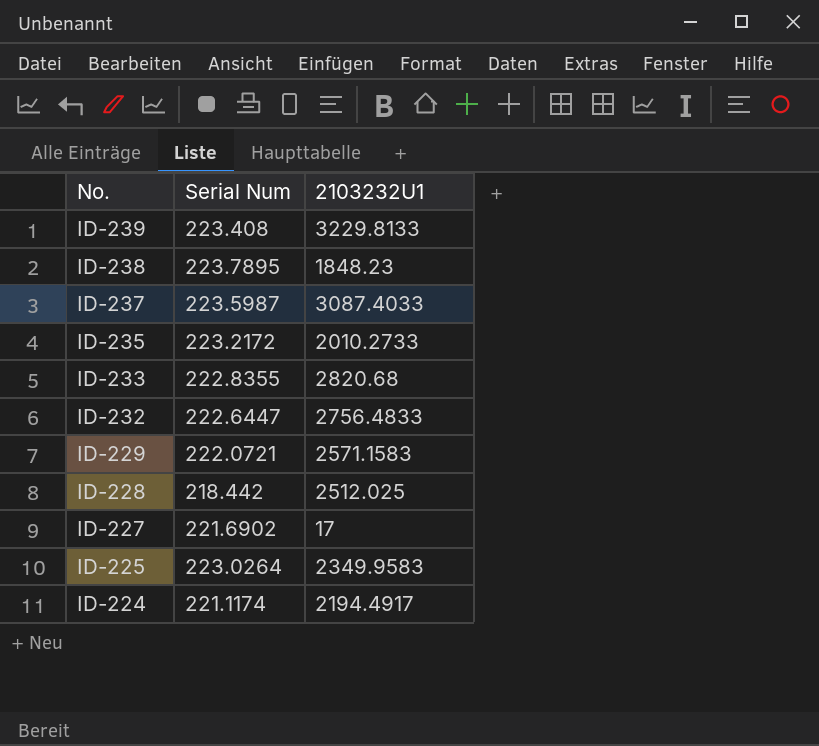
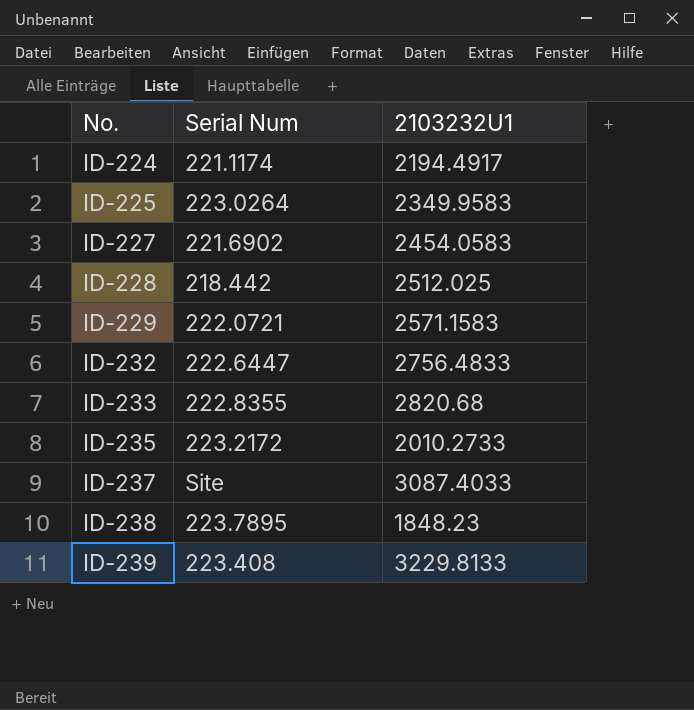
row order: No. descending -> No. ascending
ID-227 | 2103232U1: 17 -> 2454.0583
ID-237 | Serial Num: 223.5987 -> Site

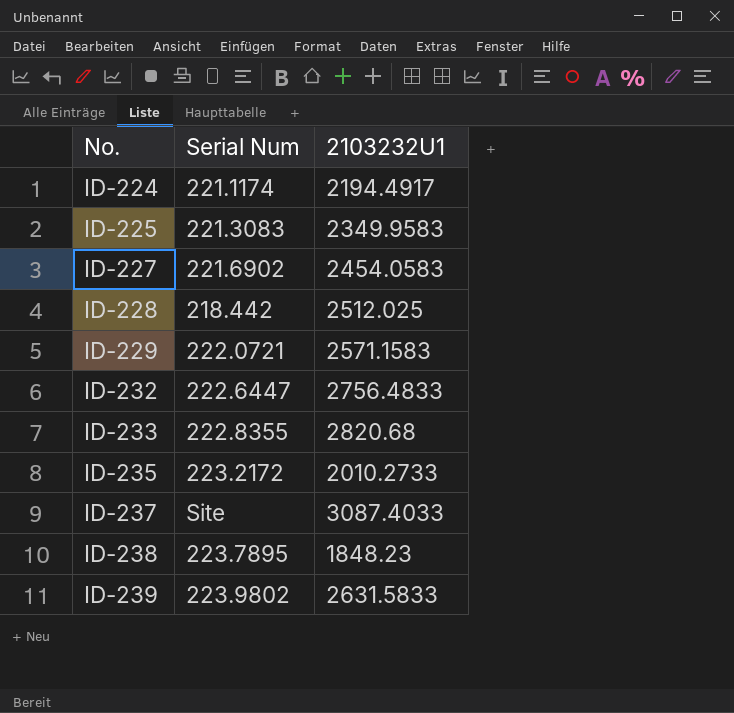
ID-225 | Serial Num: 223.0264 -> 221.3083
ID-239 | Serial Num: 223.408 -> 223.9802
ID-239 | 2103232U1: 3229.8133 -> 2631.5833

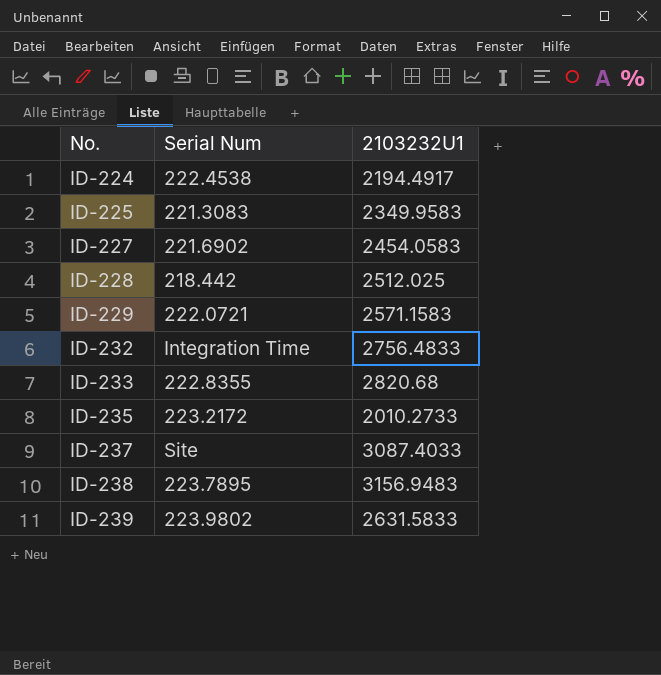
ID-224 | Serial Num: 221.1174 -> 222.4538
ID-232 | Serial Num: 222.6447 -> Integration Time
ID-238 | 2103232U1: 1848.23 -> 3156.9483

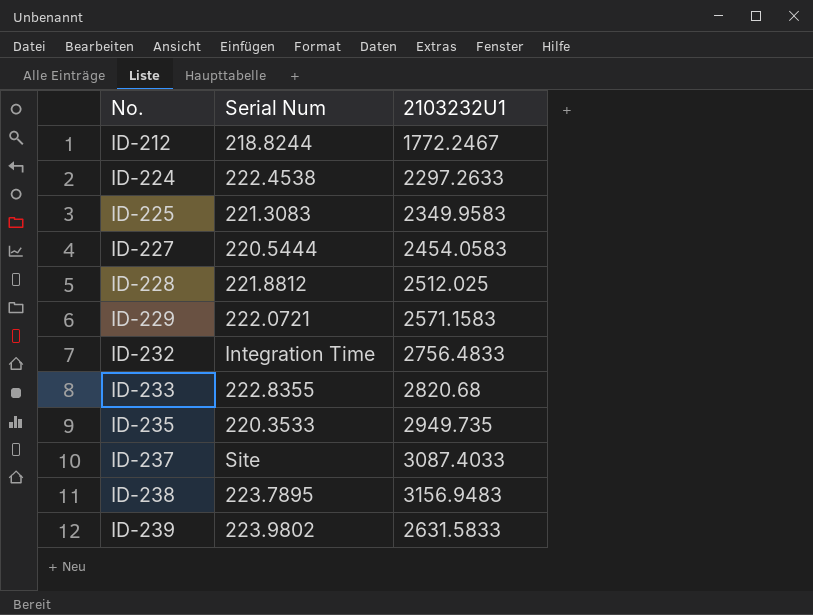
row ID-212: none -> 218.8244 | 1772.2467
ID-224 | 2103232U1: 2194.4917 -> 2297.2633
ID-227 | Serial Num: 221.6902 -> 220.5444
ID-228 | Serial Num: 218.442 -> 221.8812
ID-235 | Serial Num: 223.2172 -> 220.3533
ID-235 | 2103232U1: 2010.2733 -> 2949.735

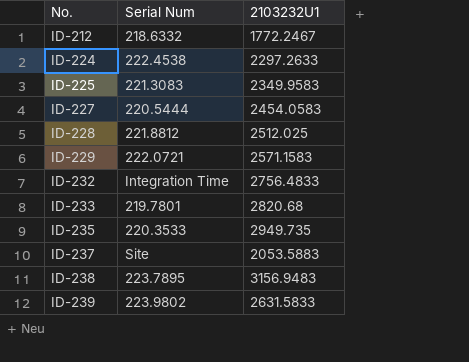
ID-212 | Serial Num: 218.8244 -> 218.6332
ID-233 | Serial Num: 222.8355 -> 219.7801
ID-237 | 2103232U1: 3087.4033 -> 2053.5883

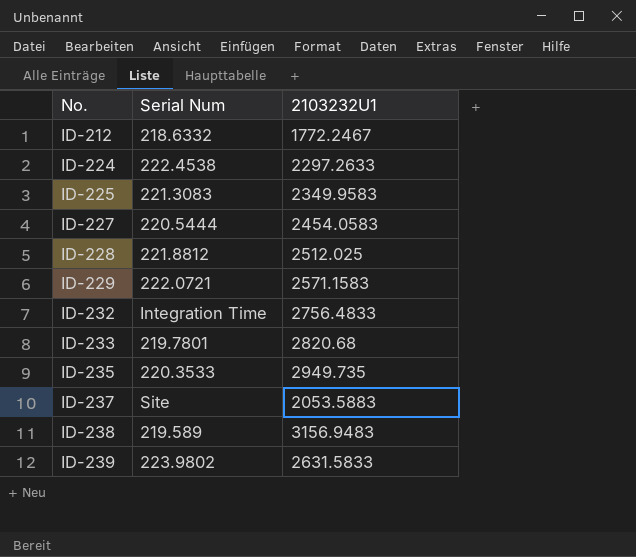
ID-238 | Serial Num: 223.7895 -> 219.589

